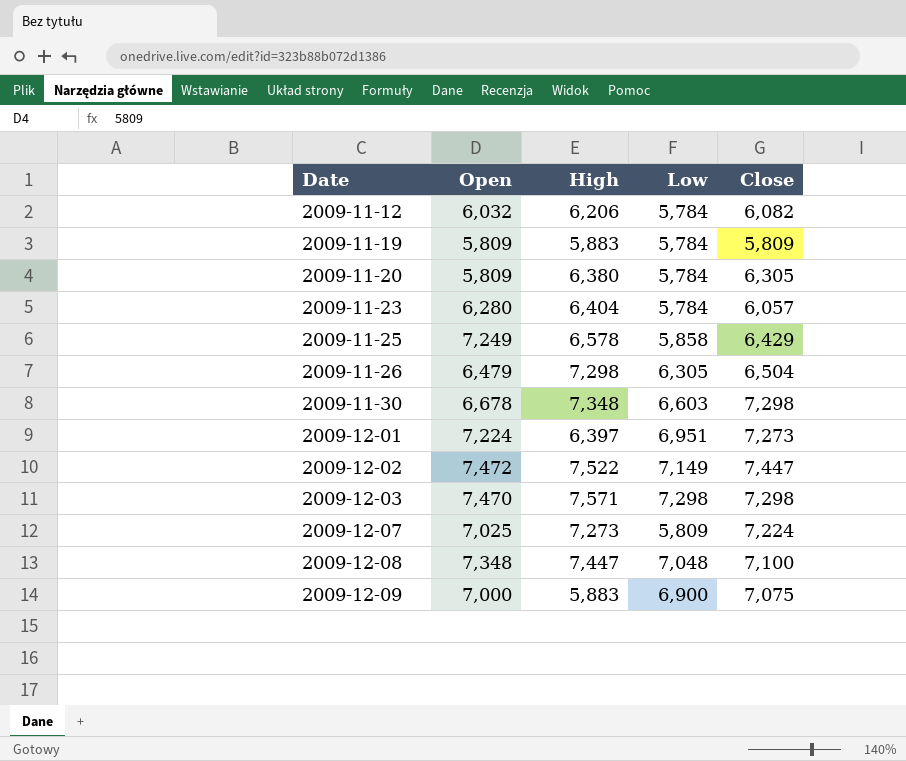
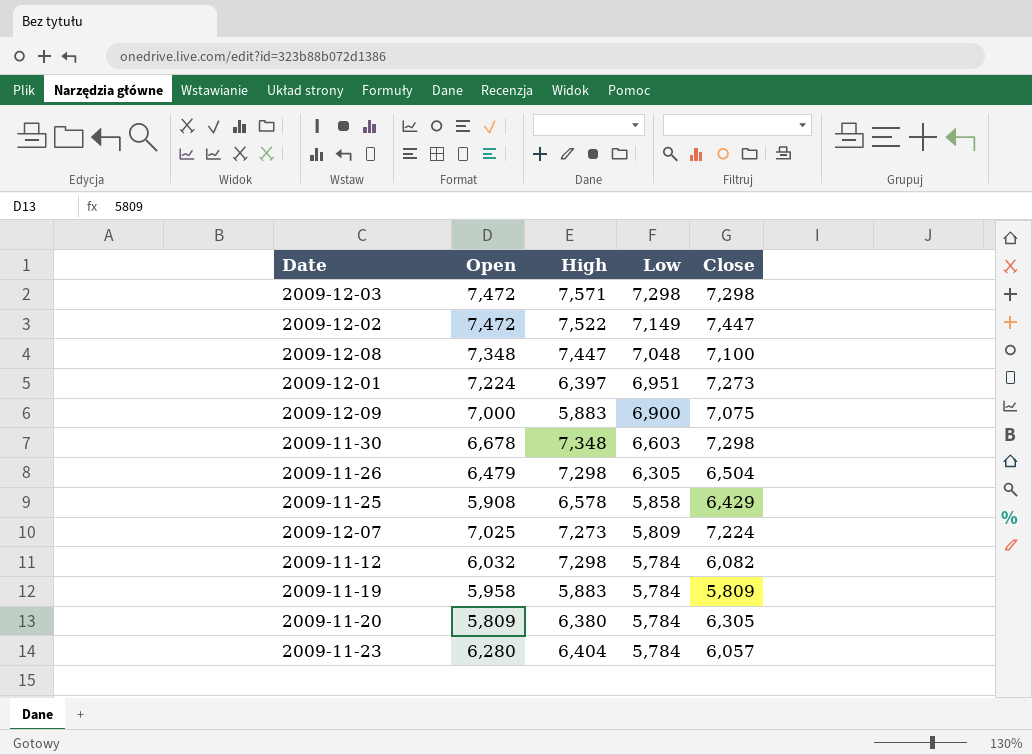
row order: Date ascending -> Low descending
2009-12-03 | Open: 7,470 -> 7,472
2009-11-25 | Open: 7,249 -> 5,908
2009-11-12 | High: 6,206 -> 7,298
2009-11-19 | Open: 5,809 -> 5,958

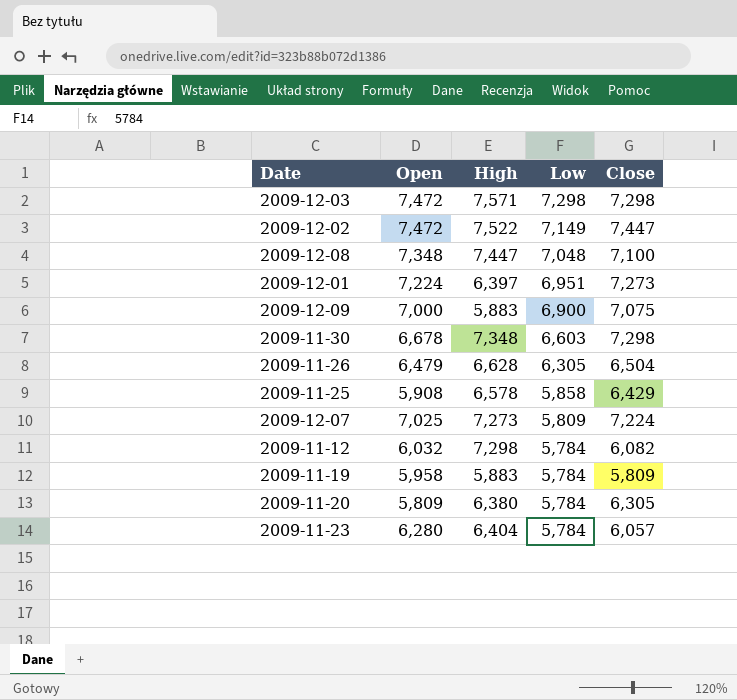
2009-11-26 | High: 7,298 -> 6,628

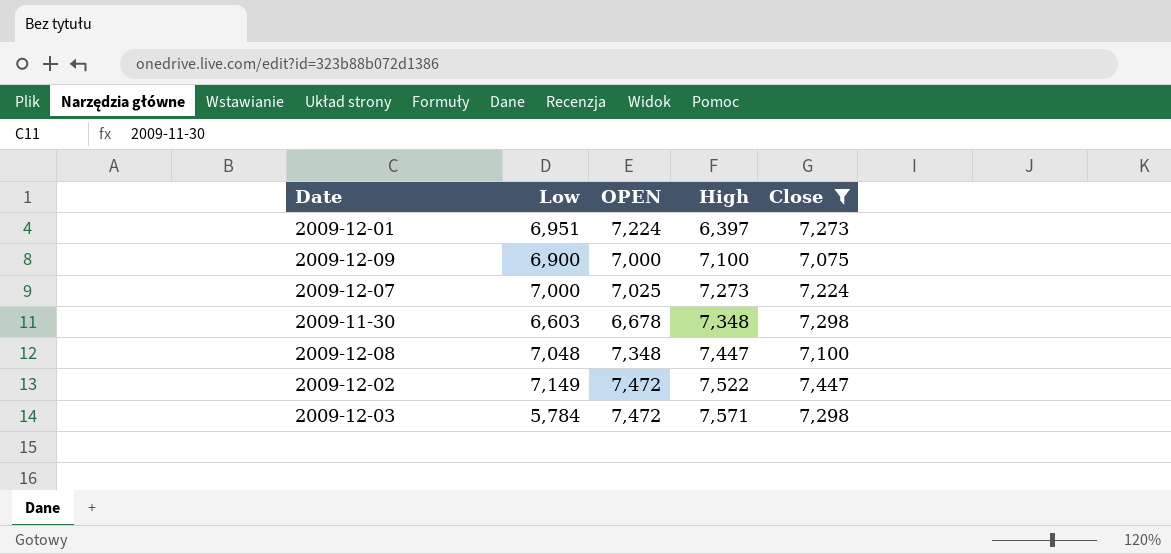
filter: none -> Close >= 7,075
row order: Low descending -> High ascending
column Low | position: 4 -> 2
column name: Open -> OPEN
2009-12-09 | High: 5,883 -> 7,100
2009-12-07 | Low: 5,809 -> 7,000
2009-12-03 | Low: 7,298 -> 5,784

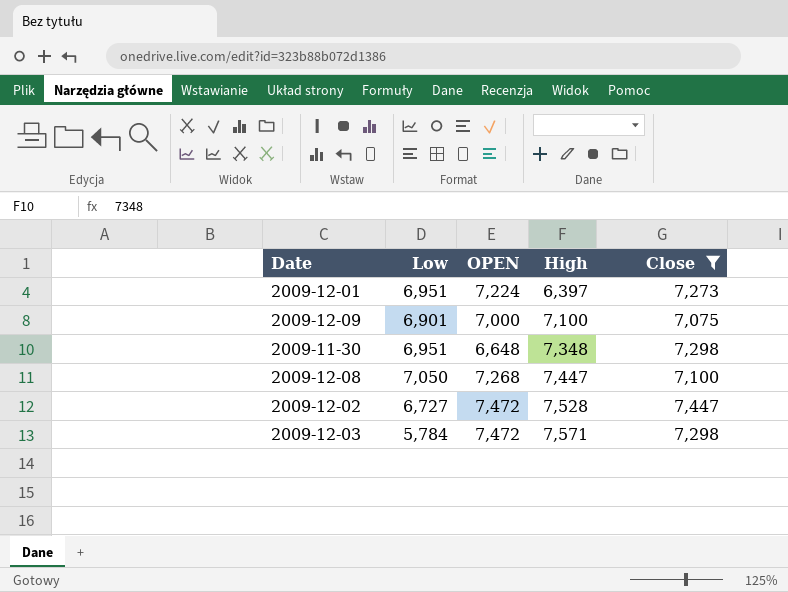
row 2009-12-07: 7,000 | 7,025 | 7,273 | 7,224 -> none
2009-12-09 | Low: 6,900 -> 6,901
2009-11-30 | Low: 6,603 -> 6,951
2009-11-30 | OPEN: 6,678 -> 6,648
2009-12-08 | Low: 7,048 -> 7,050
2009-12-08 | OPEN: 7,348 -> 7,268
2009-12-02 | Low: 7,149 -> 6,727
2009-12-02 | High: 7,522 -> 7,528

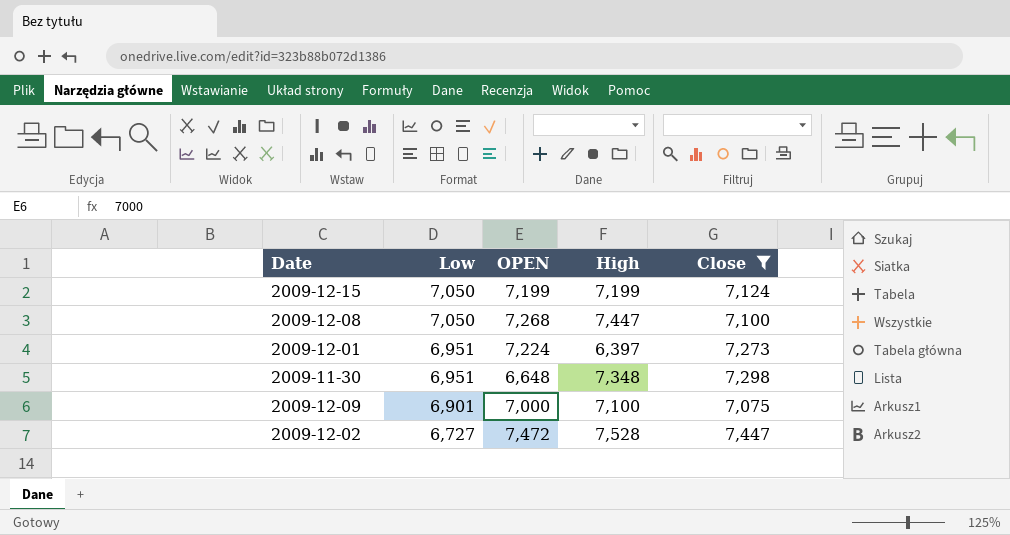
row order: High ascending -> Low descending
row 2009-12-03: 5,784 | 7,472 | 7,571 | 7,298 -> none
row 2009-12-15: none -> 7,050 | 7,199 | 7,199 | 7,124

